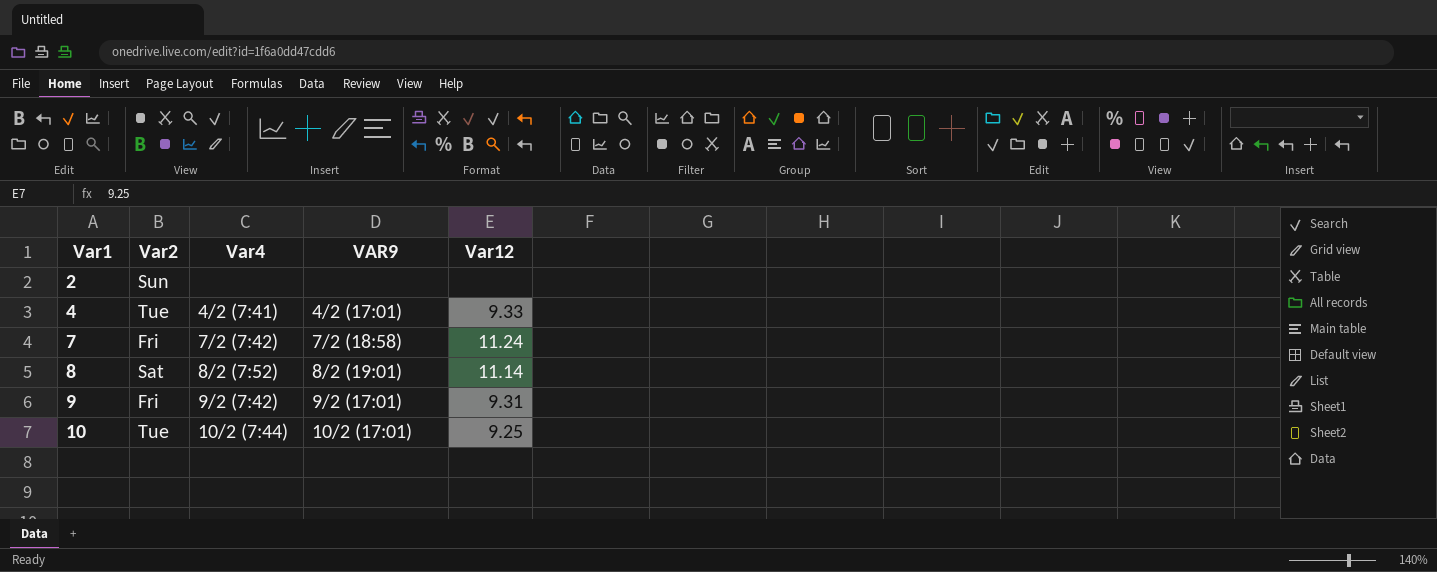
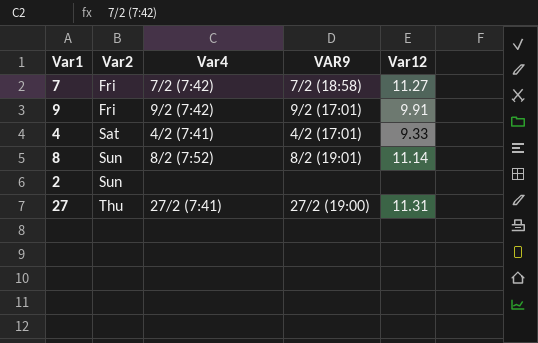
row order: Var1 ascending -> Var2 ascending
row 10: Tue | 10/2 (7:44) | 10/2 (17:01) | 9.25 -> none
7 | Var12: 11.24 -> 11.27
9 | Var12: 9.31 -> 9.91
4 | Var2: Tue -> Sat
8 | Var2: Sat -> Sun
row 27: none -> Thu | 27/2 (7:41) | 27/2 (19:00) | 11.31

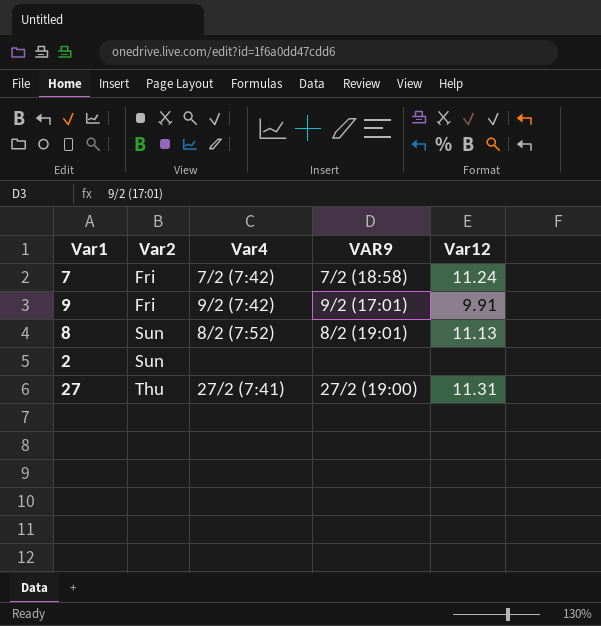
row 4: Sat | 4/2 (7:41) | 4/2 (17:01) | 9.33 -> none
7 | Var12: 11.27 -> 11.24
8 | Var12: 11.14 -> 11.13

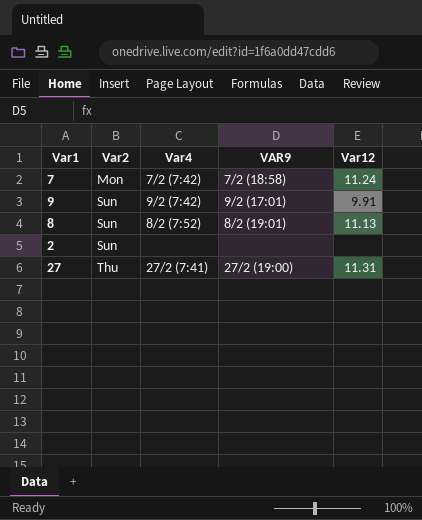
7 | Var2: Fri -> Mon
9 | Var2: Fri -> Sun

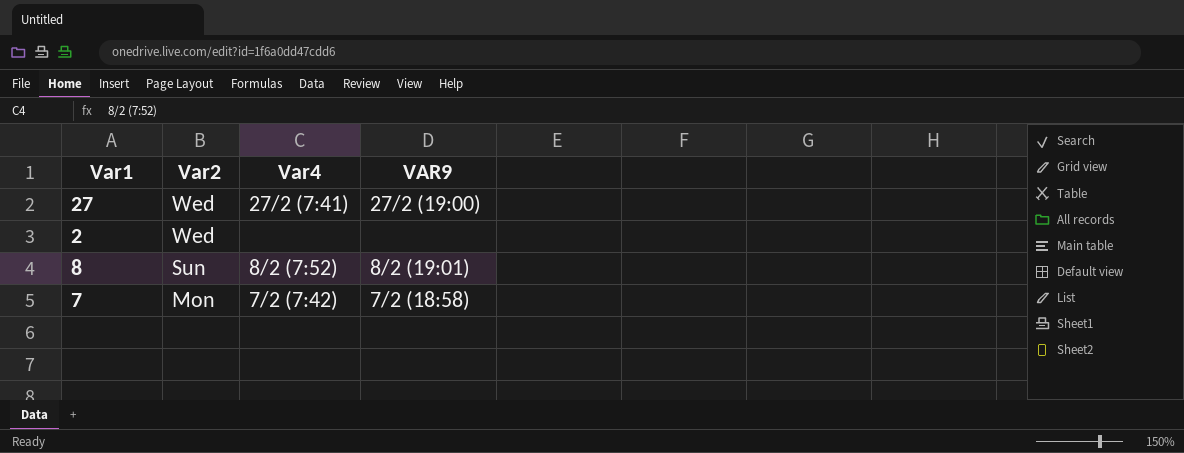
row order: Var2 ascending -> Var2 descending
column Var12 | position: 5 -> none
row 9: Sun | 9/2 (7:42) | 9/2 (17:01) | 9.91 -> none
27 | Var2: Thu -> Wed
2 | Var2: Sun -> Wed

